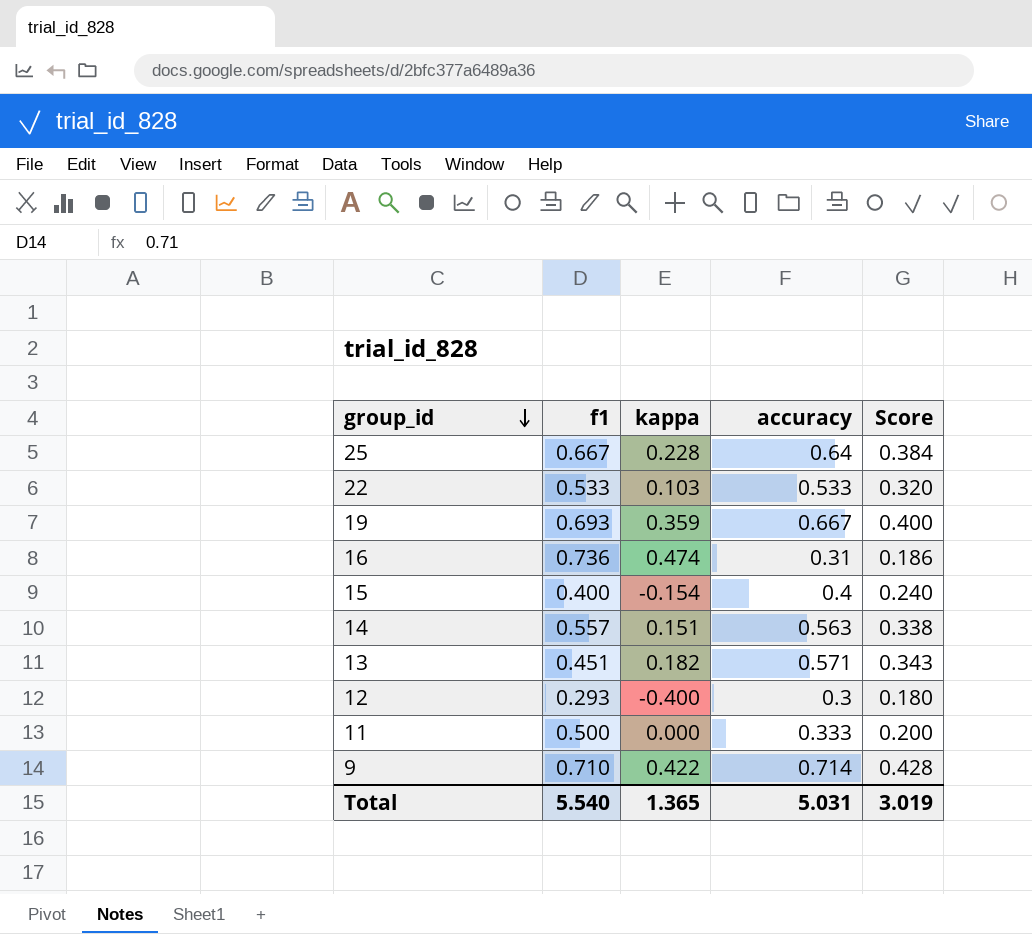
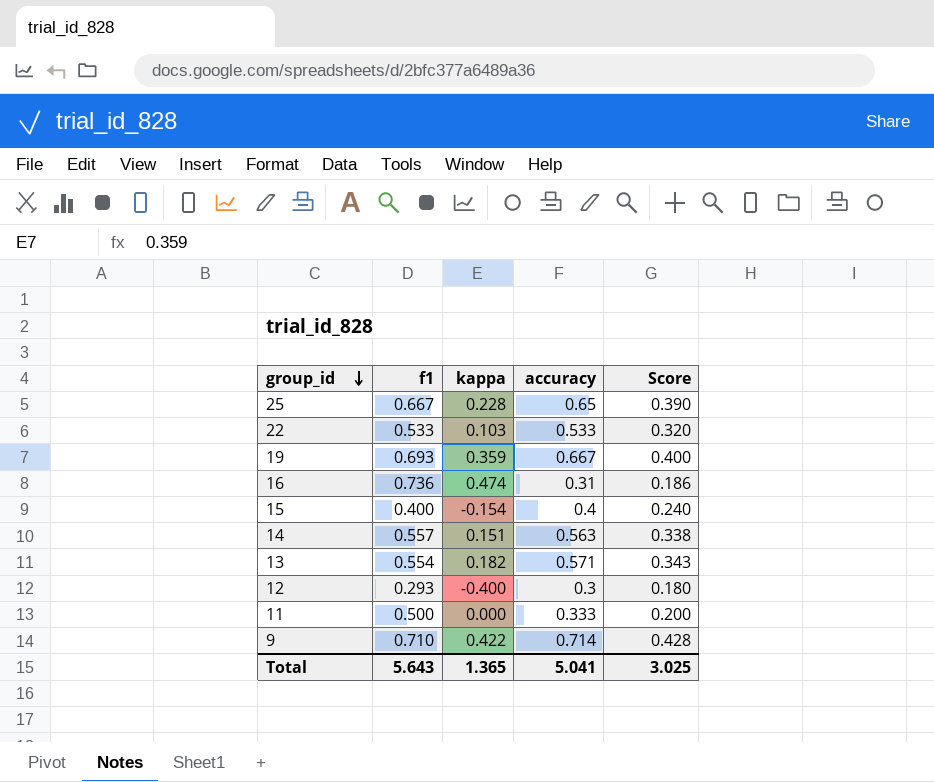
25 | accuracy: 0.64 -> 0.65
25 | Score: 0.384 -> 0.390
13 | f1: 0.451 -> 0.554
Total | f1: 5.540 -> 5.643
Total | accuracy: 5.031 -> 5.041
Total | Score: 3.019 -> 3.025

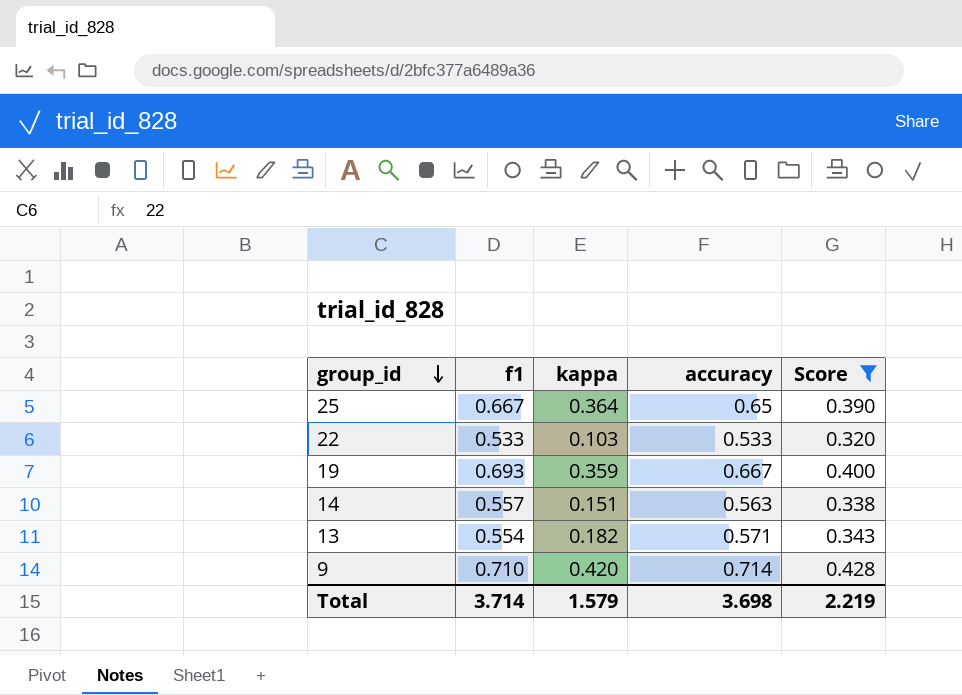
filter: none -> Score >= 0.320
25 | kappa: 0.228 -> 0.364
9 | kappa: 0.422 -> 0.420
Total | f1: 5.643 -> 3.714
Total | kappa: 1.365 -> 1.579
Total | accuracy: 5.041 -> 3.698
Total | Score: 3.025 -> 2.219

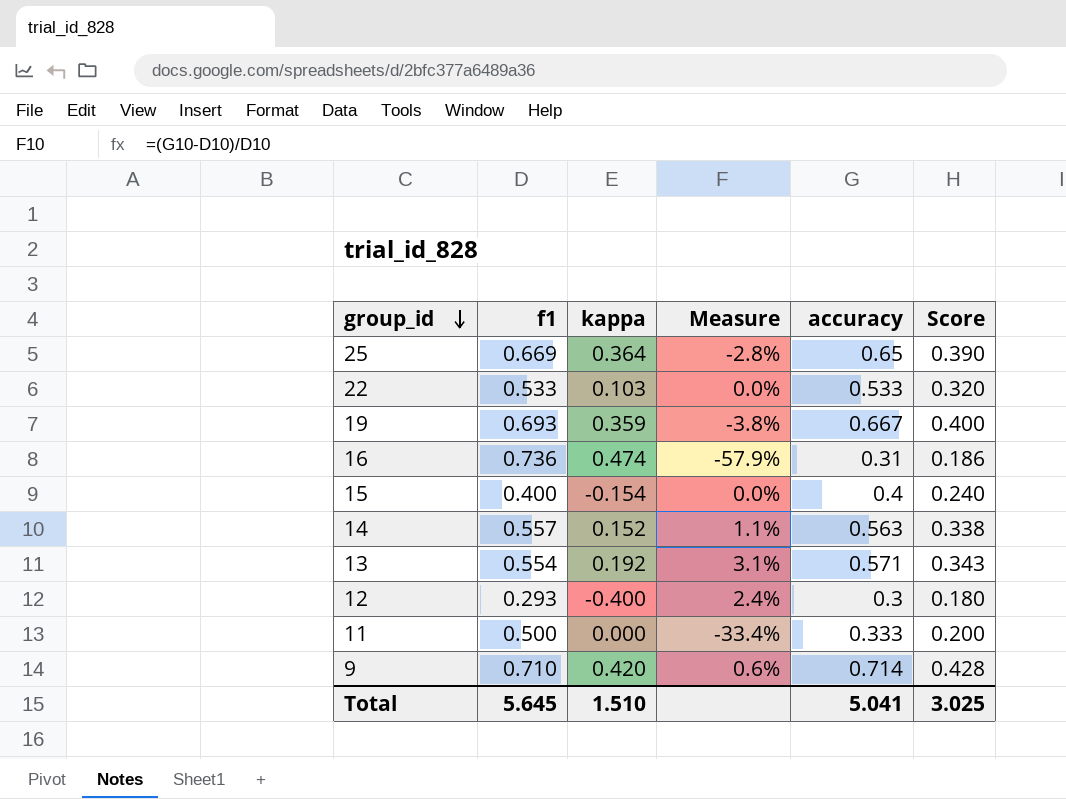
filter: Score >= 0.320 -> none
column Measure | formula: none -> ([accuracy] - [f1]) / [f1]
25 | f1: 0.667 -> 0.669
14 | kappa: 0.151 -> 0.152
13 | kappa: 0.182 -> 0.192
Total | f1: 3.714 -> 5.645
Total | kappa: 1.579 -> 1.510
Total | accuracy: 3.698 -> 5.041
Total | Score: 2.219 -> 3.025

